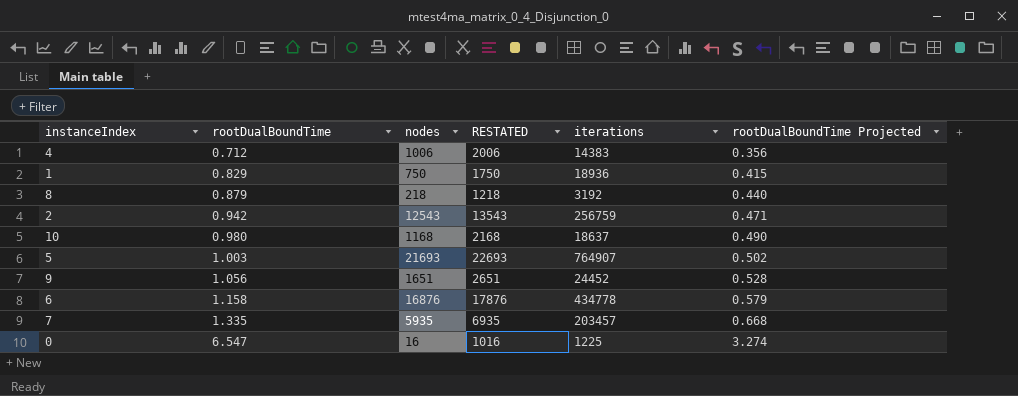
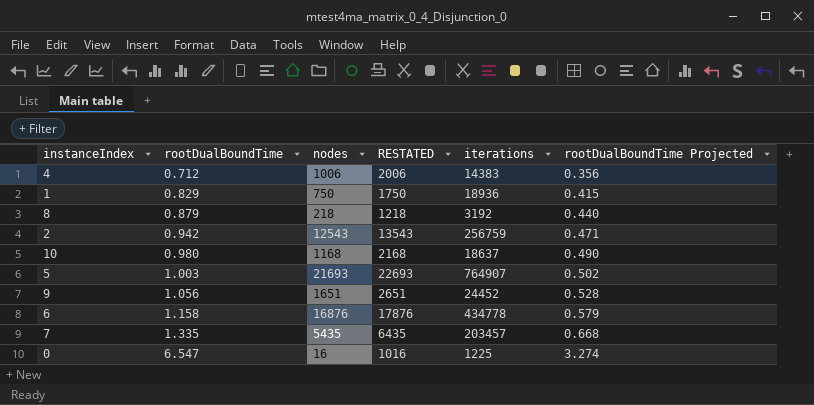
7 | nodes: 5935 -> 5435
7 | RESTATED: 6935 -> 6435

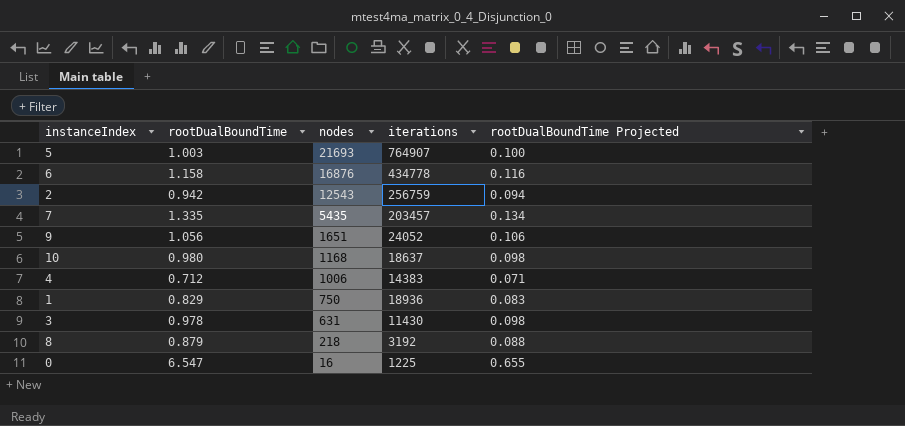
row order: rootDualBoundTime ascending -> nodes descending
column RESTATED | formula: [nodes] + 1000 -> none
column rootDualBoundTime Projected | formula: [rootDualBoundTime] * 0.5 -> [rootDualBoundTime] * 0.1
9 | iterations: 24452 -> 24052
row 3: none -> 0.978 | 631 | 11430 | 0.098

